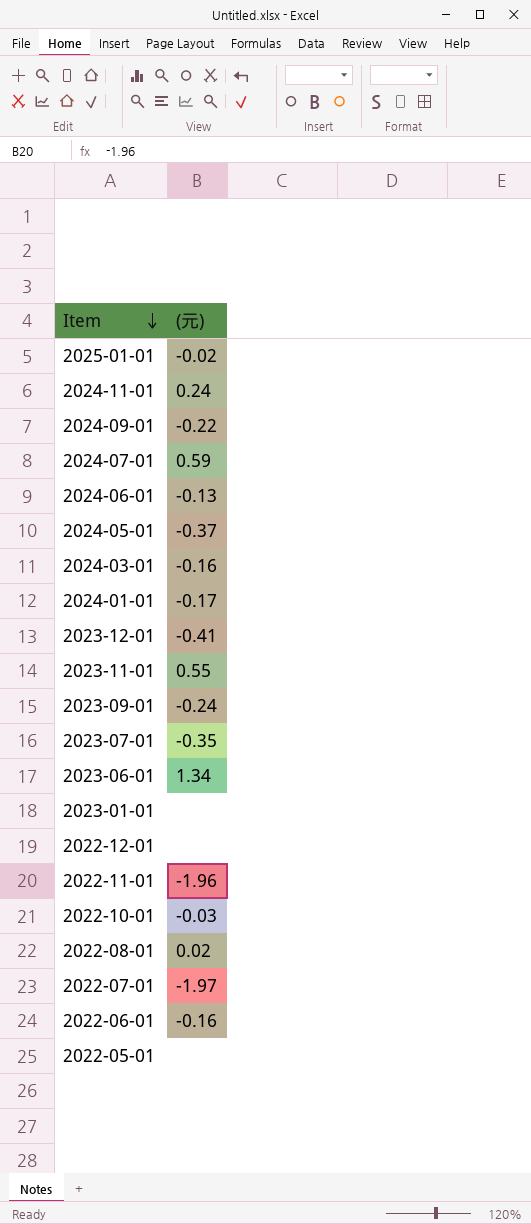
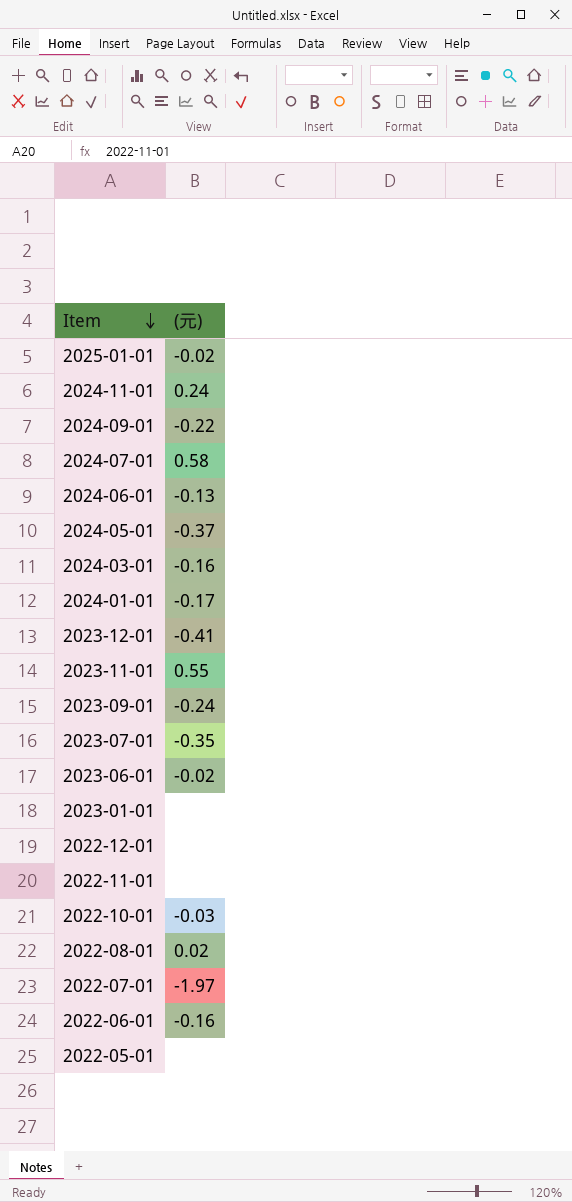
2024-07-01 | (元): 0.59 -> 0.58
2023-06-01 | (元): 1.34 -> -0.02
2022-11-01 | (元): -1.96 -> none

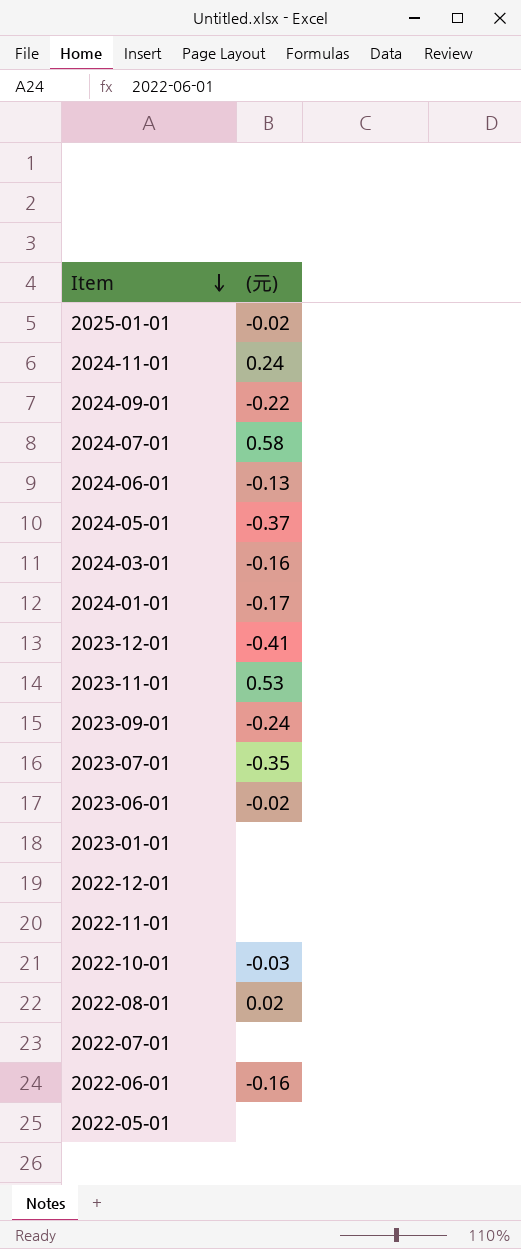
2023-11-01 | (元): 0.55 -> 0.53
2022-07-01 | (元): -1.97 -> none

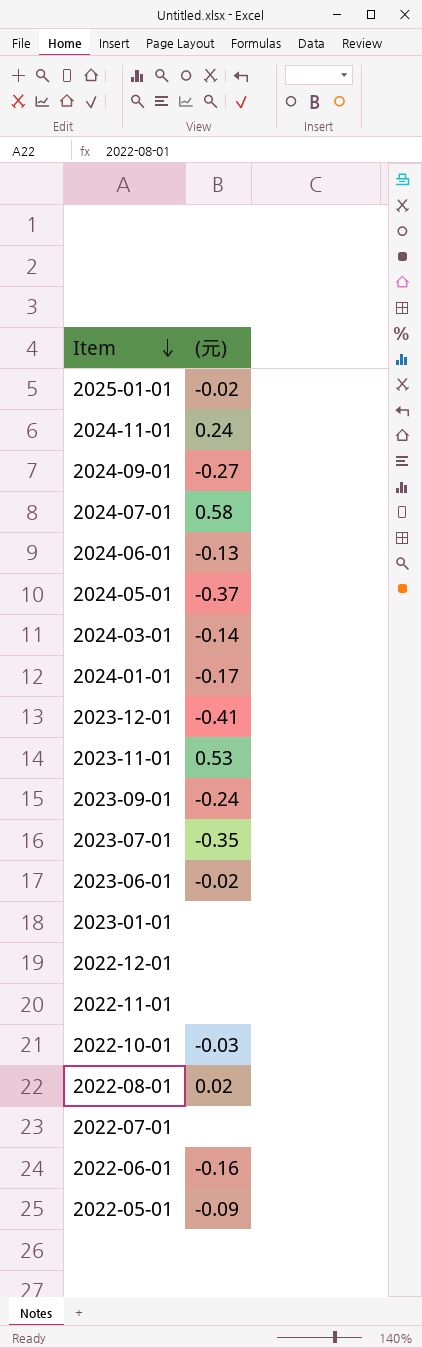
2024-09-01 | (元): -0.22 -> -0.27
2024-03-01 | (元): -0.16 -> -0.14
2022-05-01 | (元): none -> -0.09

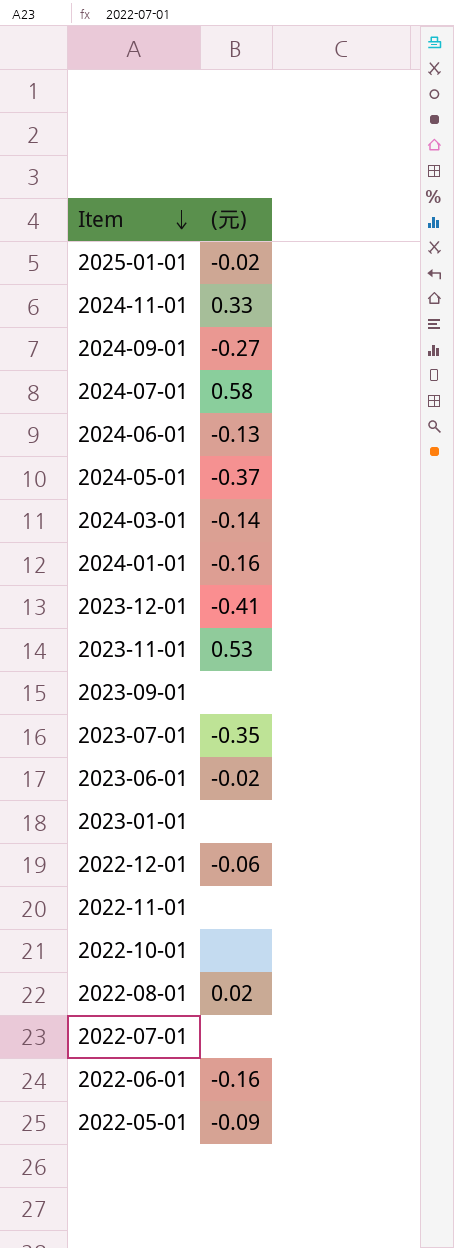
2024-11-01 | (元): 0.24 -> 0.33
2024-01-01 | (元): -0.17 -> -0.16
2023-09-01 | (元): -0.24 -> none
2022-12-01 | (元): none -> -0.06
2022-10-01 | (元): -0.03 -> none

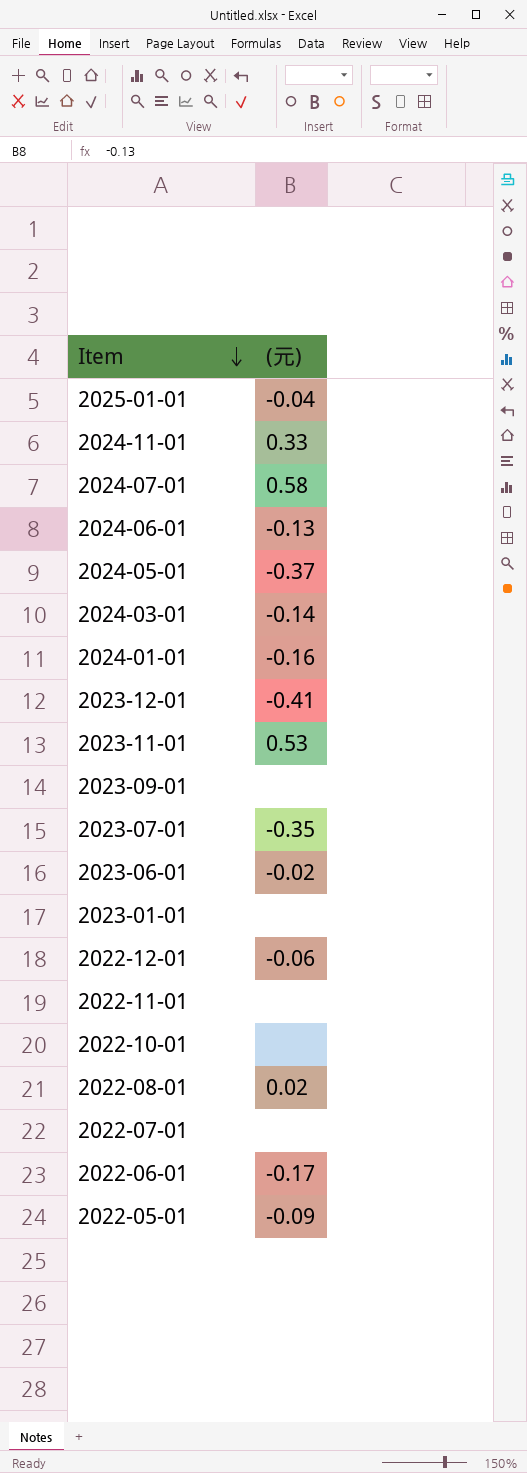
row 2024-09-01: -0.27 -> none
2025-01-01 | (元): -0.02 -> -0.04
2022-06-01 | (元): -0.16 -> -0.17

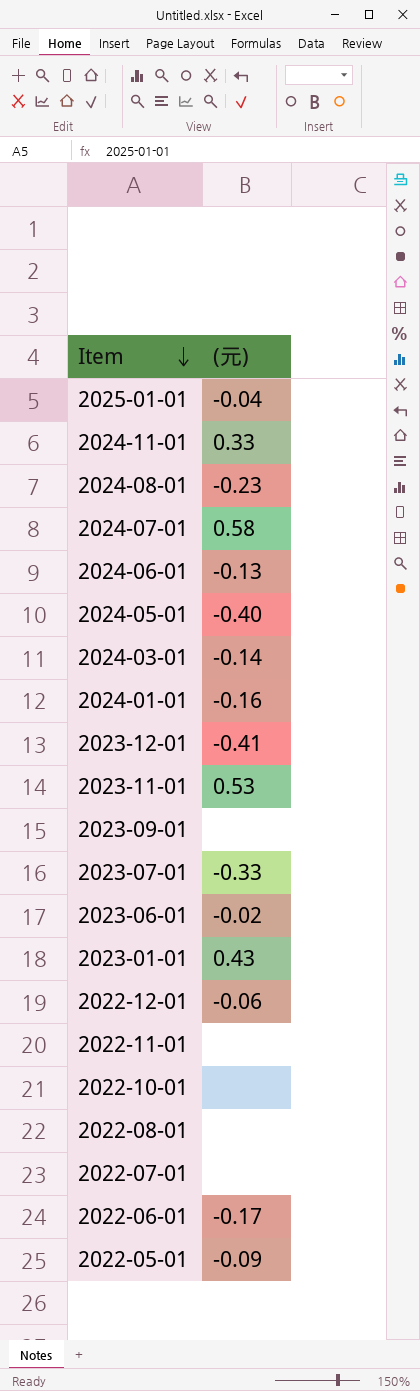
row 2024-08-01: none -> -0.23
2024-05-01 | (元): -0.37 -> -0.40
2023-07-01 | (元): -0.35 -> -0.33
2023-01-01 | (元): none -> 0.43
2022-08-01 | (元): 0.02 -> none

